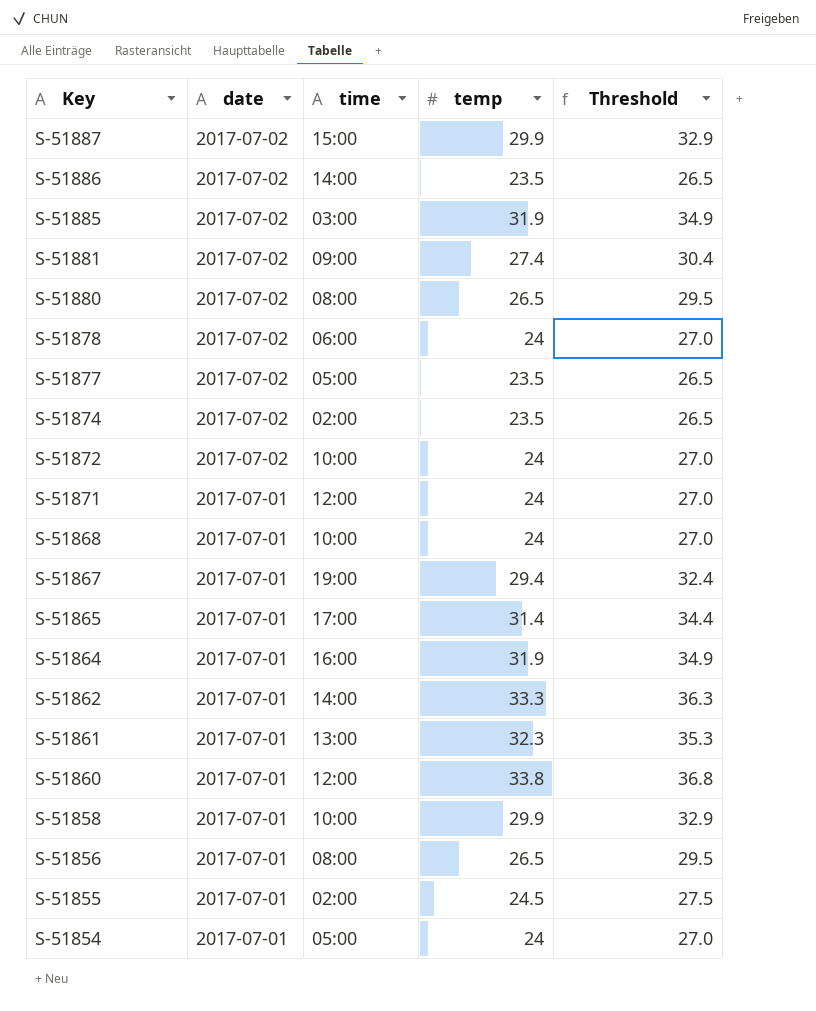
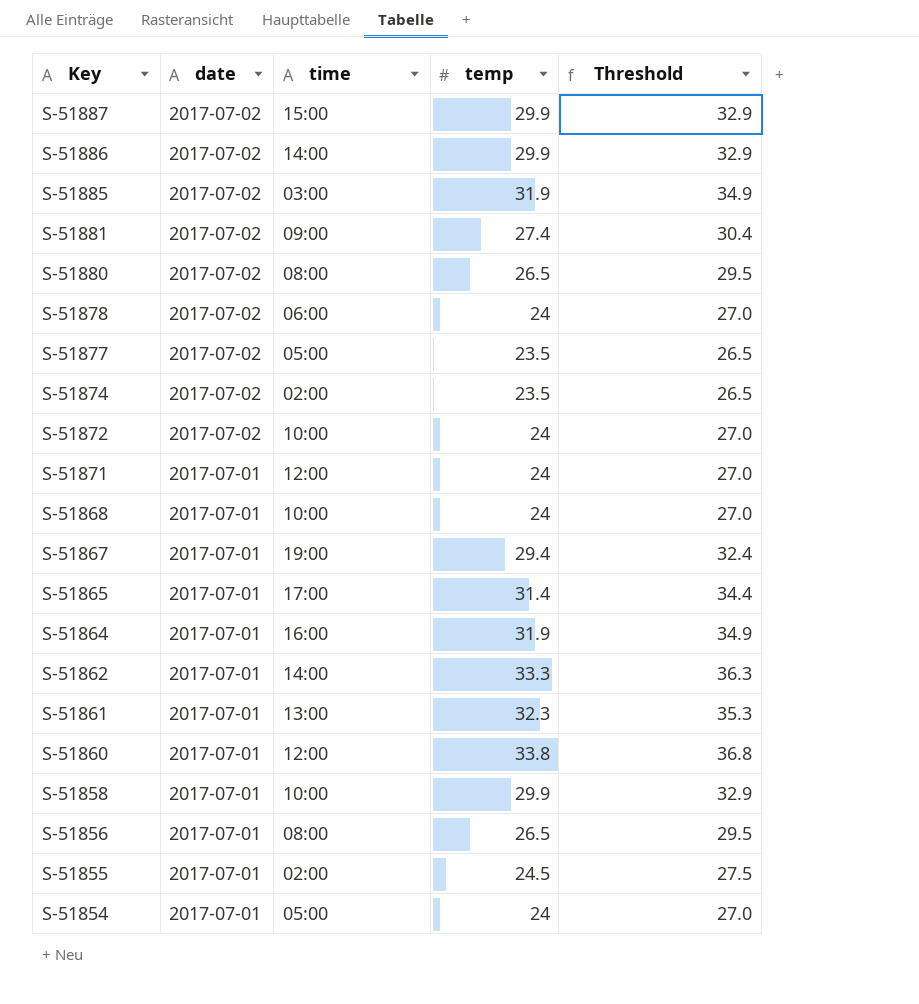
S-51886 | temp: 23.5 -> 29.9
S-51886 | Threshold: 26.5 -> 32.9

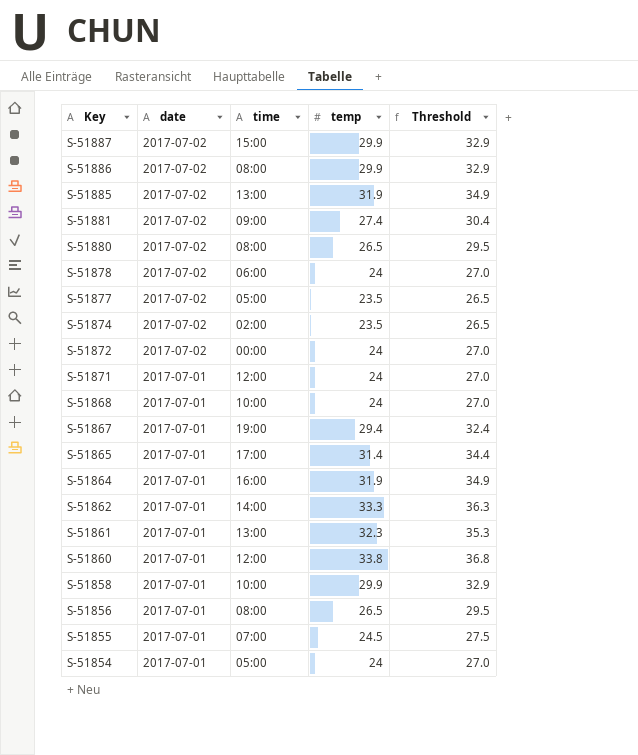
S-51886 | time: 14:00 -> 08:00
S-51885 | time: 03:00 -> 13:00
S-51872 | time: 10:00 -> 00:00
S-51855 | time: 02:00 -> 07:00

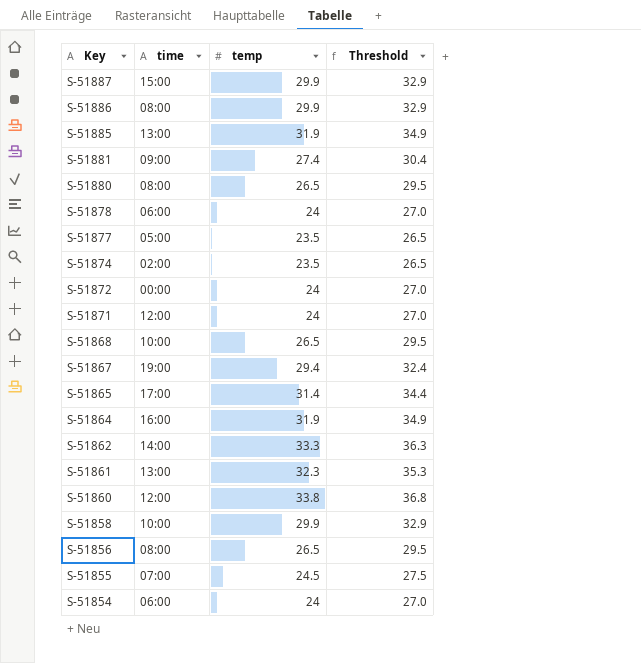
column date | position: 2 -> none
S-51868 | temp: 24 -> 26.5
S-51868 | Threshold: 27.0 -> 29.5
S-51854 | time: 05:00 -> 06:00

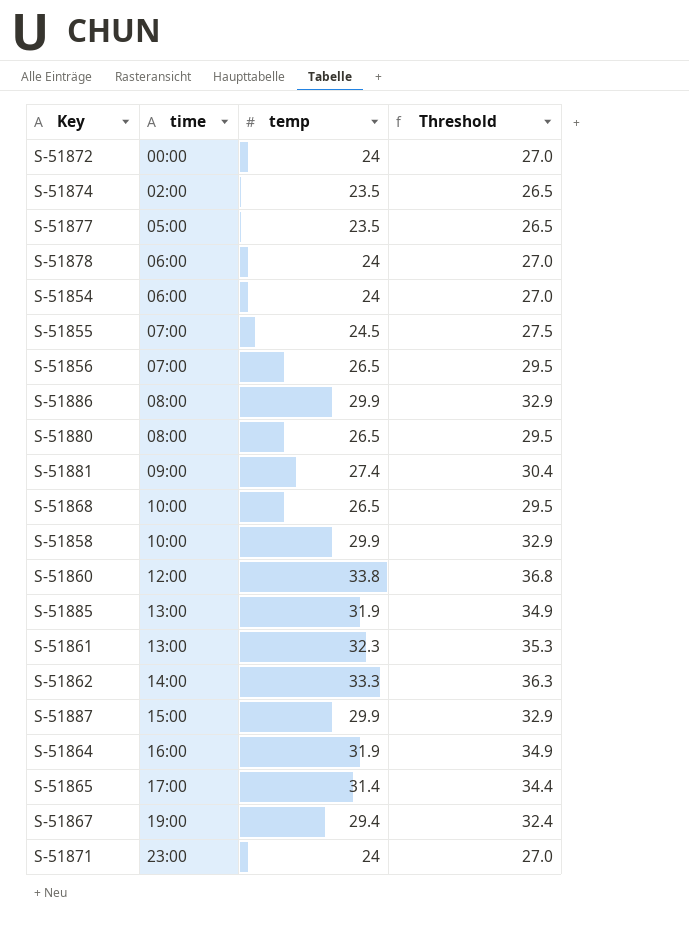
row order: Key descending -> time ascending
S-51856 | time: 08:00 -> 07:00
S-51871 | time: 12:00 -> 23:00

